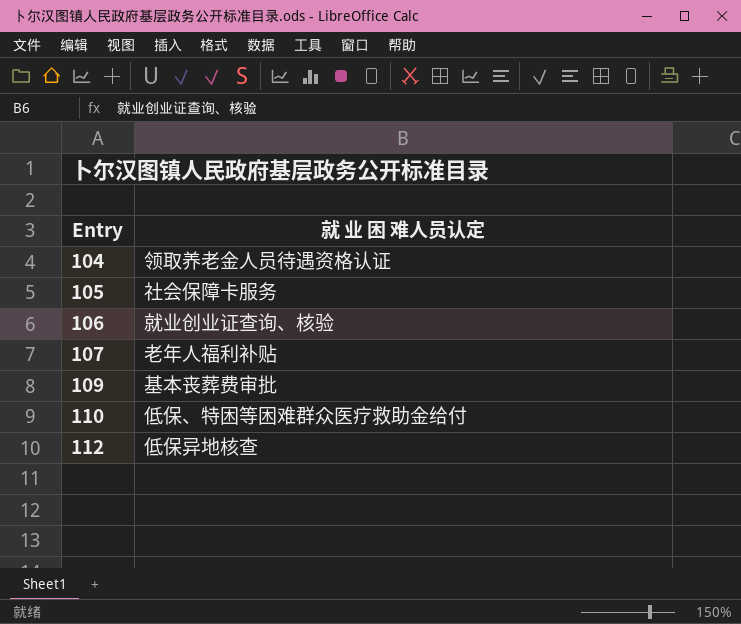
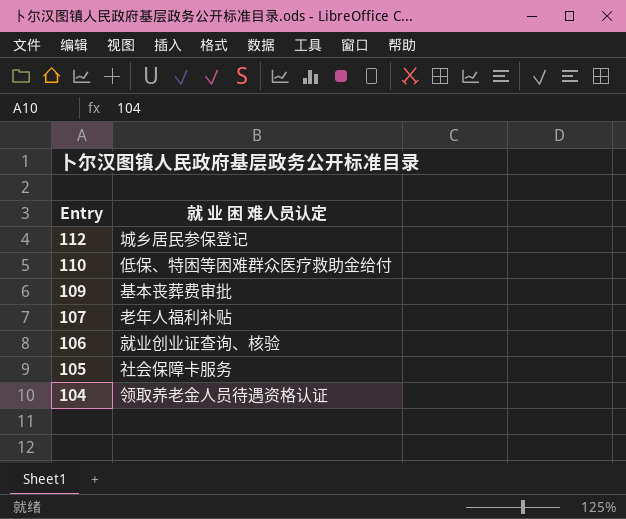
row order: Entry ascending -> Entry descending
112 | 就 业 困 难人员认定: 低保异地核查 -> 城乡居民参保登记

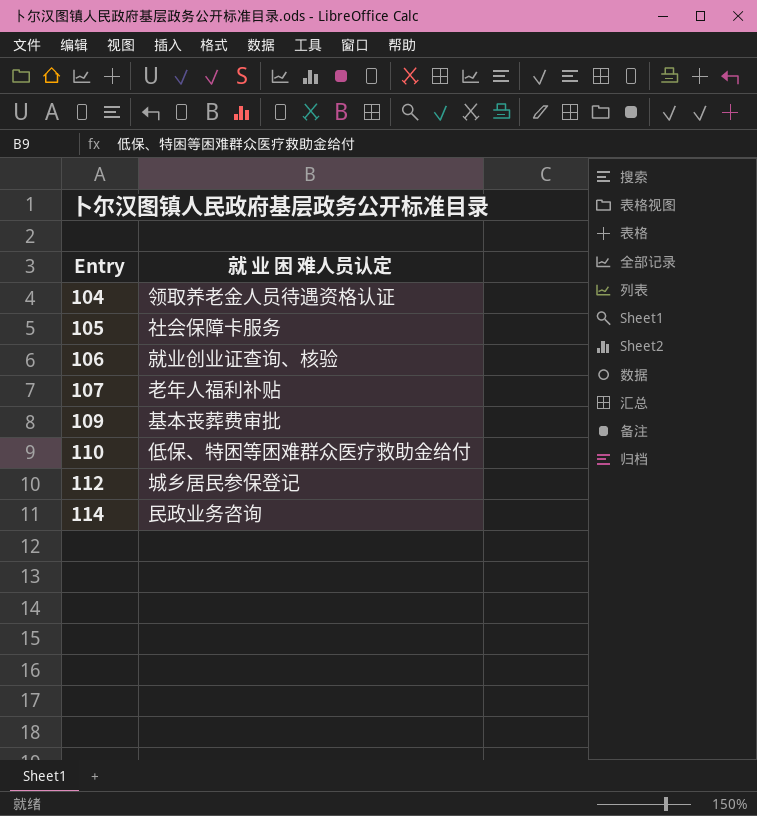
row order: Entry descending -> Entry ascending
row 114: none -> 民政业务咨询

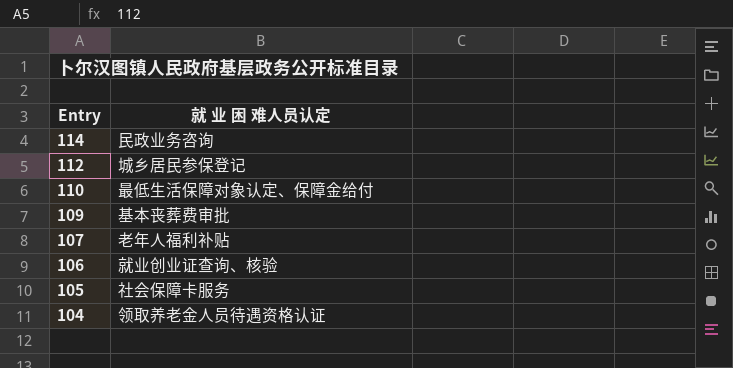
row order: Entry ascending -> Entry descending
110 | 就 业 困 难人员认定: 低保、特困等困难群众医疗救助金给付 -> 最低生活保障对象认定、保障金给付

